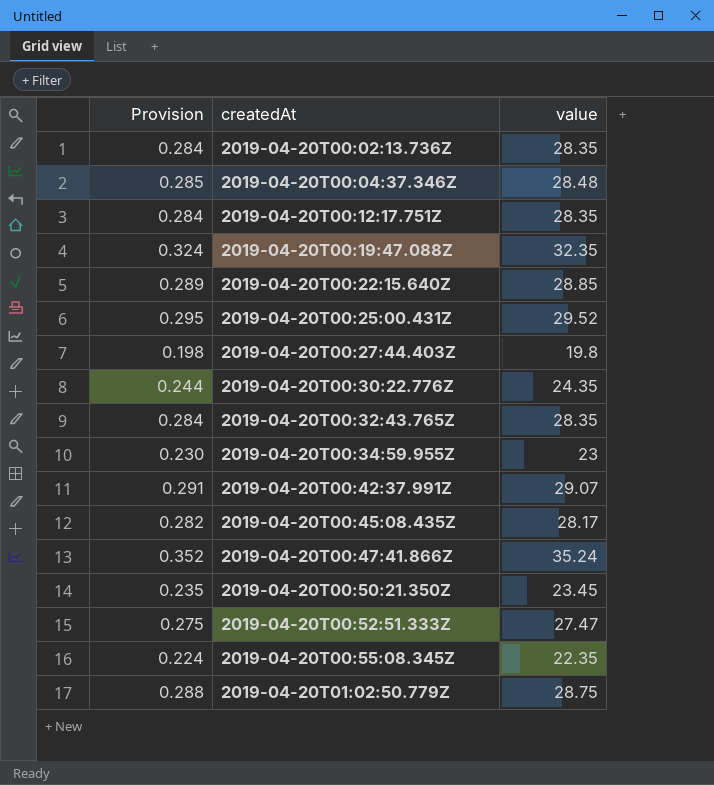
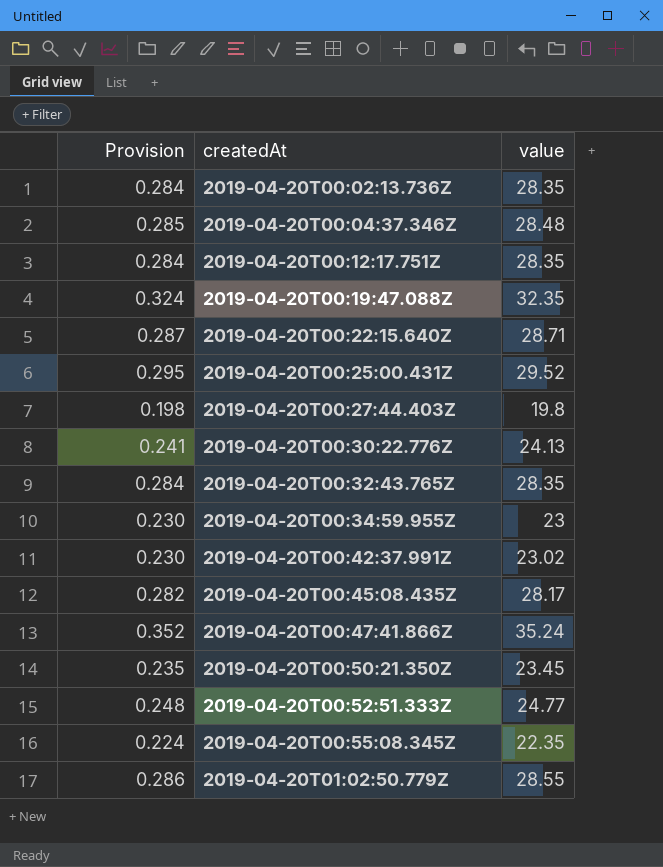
2019-04-20T00:22:15.640Z | Provision: 0.289 -> 0.287
2019-04-20T00:22:15.640Z | value: 28.85 -> 28.71
2019-04-20T00:30:22.776Z | Provision: 0.244 -> 0.241
2019-04-20T00:30:22.776Z | value: 24.35 -> 24.13
2019-04-20T00:42:37.991Z | Provision: 0.291 -> 0.230
2019-04-20T00:42:37.991Z | value: 29.07 -> 23.02
2019-04-20T00:52:51.333Z | Provision: 0.275 -> 0.248
2019-04-20T00:52:51.333Z | value: 27.47 -> 24.77
2019-04-20T01:02:50.779Z | Provision: 0.288 -> 0.286
2019-04-20T01:02:50.779Z | value: 28.75 -> 28.55

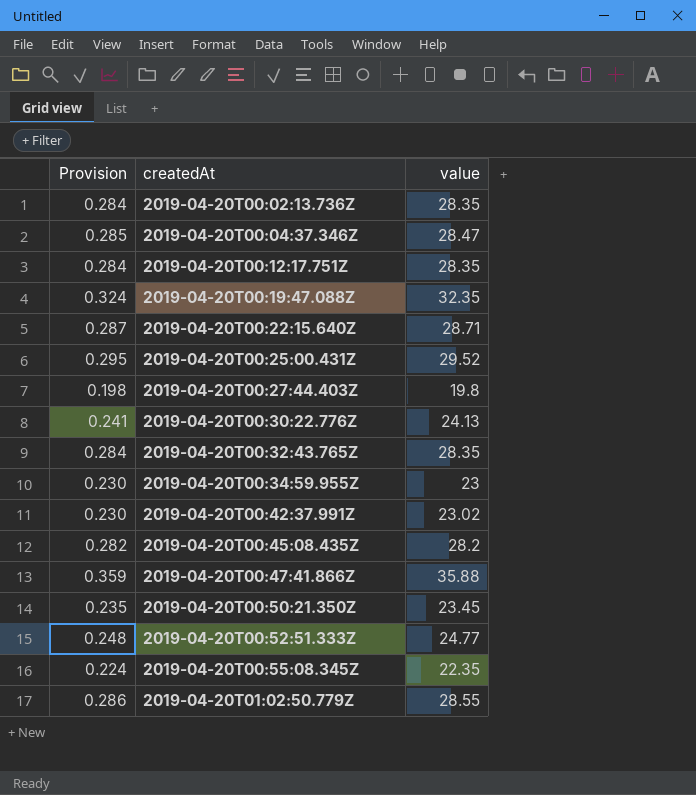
2019-04-20T00:04:37.346Z | value: 28.48 -> 28.47
2019-04-20T00:45:08.435Z | value: 28.17 -> 28.2
2019-04-20T00:47:41.866Z | Provision: 0.352 -> 0.359
2019-04-20T00:47:41.866Z | value: 35.24 -> 35.88

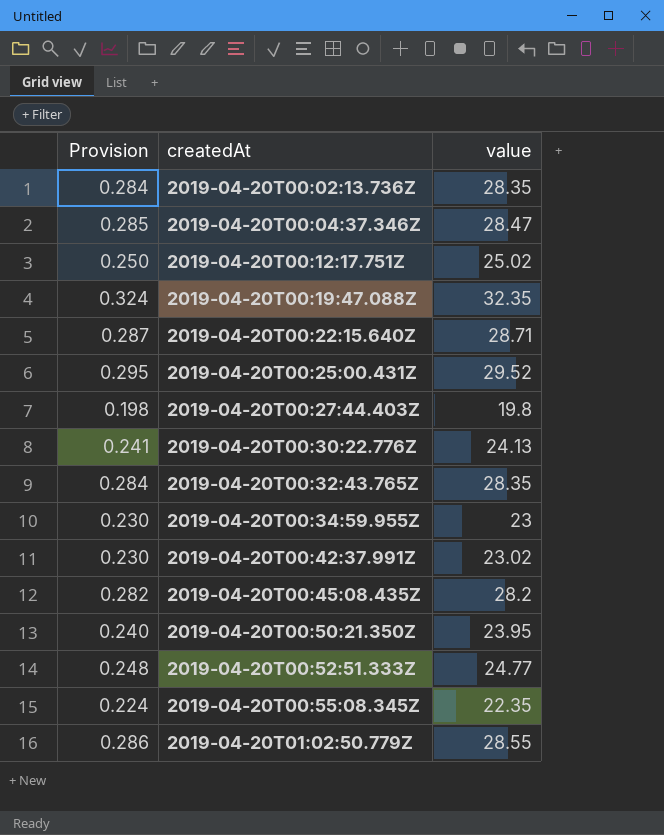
row 2019-04-20T00:47:41.866Z: 0.359 | 35.88 -> none
2019-04-20T00:12:17.751Z | Provision: 0.284 -> 0.250
2019-04-20T00:12:17.751Z | value: 28.35 -> 25.02
2019-04-20T00:50:21.350Z | Provision: 0.235 -> 0.240
2019-04-20T00:50:21.350Z | value: 23.45 -> 23.95

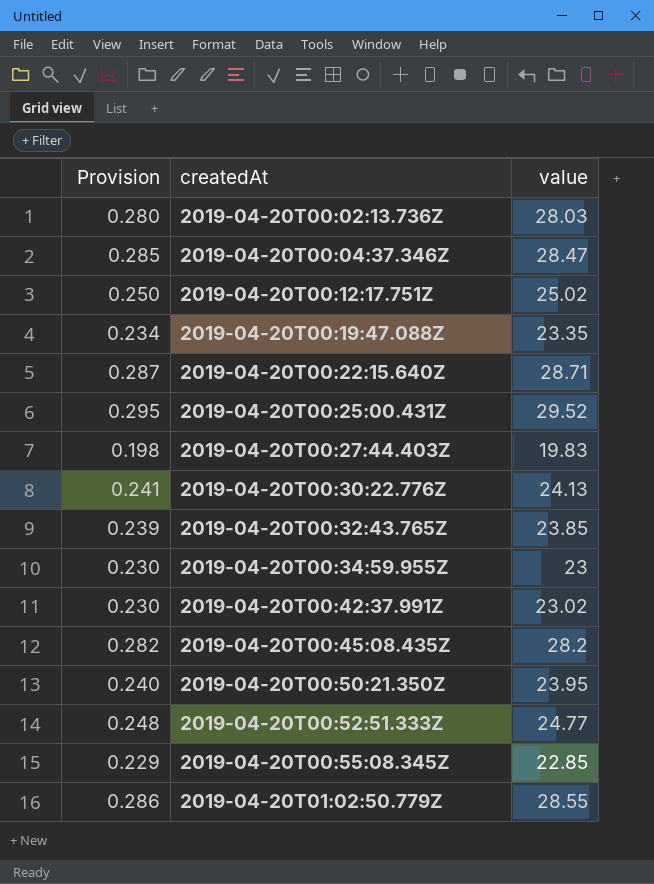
2019-04-20T00:02:13.736Z | Provision: 0.284 -> 0.280
2019-04-20T00:02:13.736Z | value: 28.35 -> 28.03
2019-04-20T00:19:47.088Z | Provision: 0.324 -> 0.234
2019-04-20T00:19:47.088Z | value: 32.35 -> 23.35
2019-04-20T00:27:44.403Z | value: 19.8 -> 19.83
2019-04-20T00:32:43.765Z | Provision: 0.284 -> 0.239
2019-04-20T00:32:43.765Z | value: 28.35 -> 23.85
2019-04-20T00:55:08.345Z | Provision: 0.224 -> 0.229
2019-04-20T00:55:08.345Z | value: 22.35 -> 22.85

